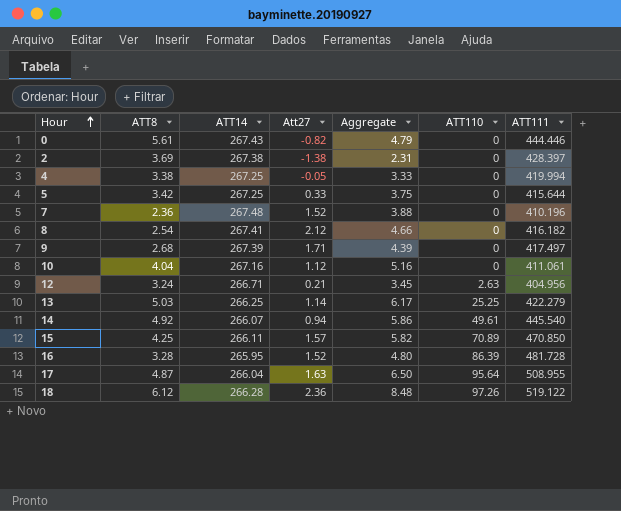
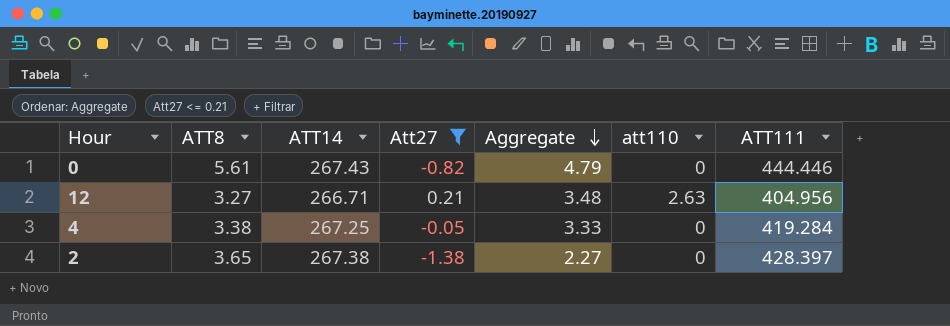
filter: none -> Att27 <= 0.21
row order: Hour ascending -> Aggregate descending
column name: ATT110 -> att110
12 | ATT8: 3.24 -> 3.27
12 | Aggregate: 3.45 -> 3.48
4 | ATT111: 419.994 -> 419.284
2 | ATT8: 3.69 -> 3.65
2 | Aggregate: 2.31 -> 2.27

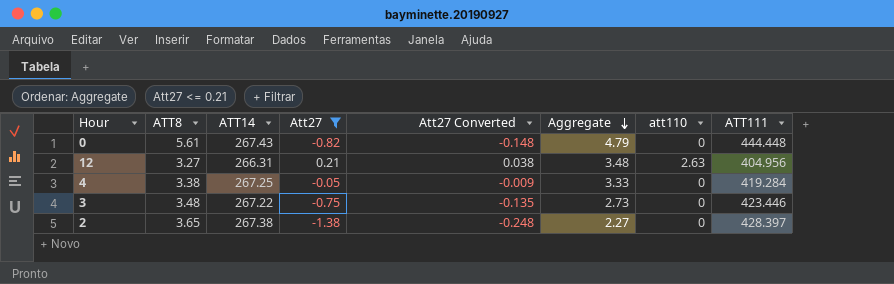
column Att27 Converted | formula: none -> [Att27] * 0.18
0 | ATT111: 444.446 -> 444.448
12 | ATT14: 266.71 -> 266.31
row 3: none -> 3.48 | 267.22 | -0.75 | -0.135 | 2.73 | 0 | 423.446

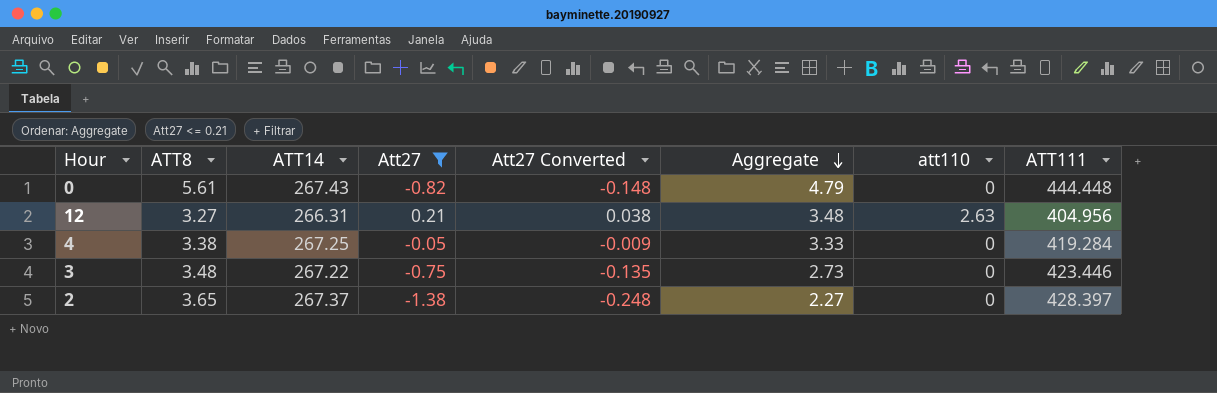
2 | ATT14: 267.38 -> 267.37

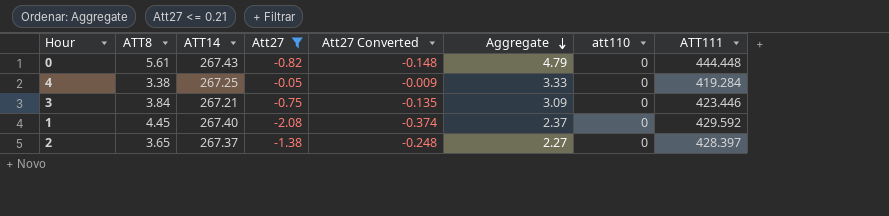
row 12: 3.27 | 266.31 | 0.21 | 0.038 | 3.48 | 2.63 | 404.956 -> none
3 | ATT8: 3.48 -> 3.84
3 | ATT14: 267.22 -> 267.21
3 | Aggregate: 2.73 -> 3.09
row 1: none -> 4.45 | 267.40 | -2.08 | -0.374 | 2.37 | 0 | 429.592

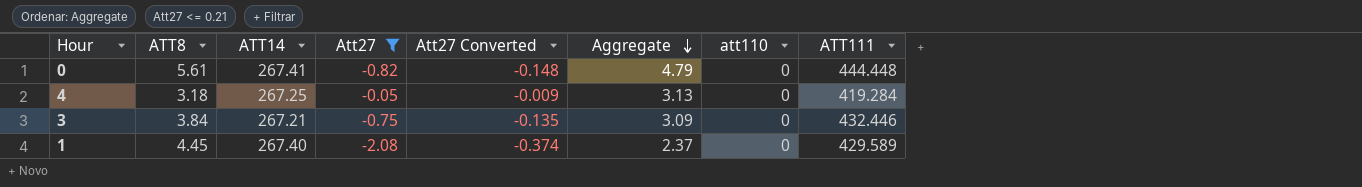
row 2: 3.65 | 267.37 | -1.38 | -0.248 | 2.27 | 0 | 428.397 -> none
0 | ATT14: 267.43 -> 267.41
4 | ATT8: 3.38 -> 3.18
4 | Aggregate: 3.33 -> 3.13
3 | ATT111: 423.446 -> 432.446
1 | ATT111: 429.592 -> 429.589

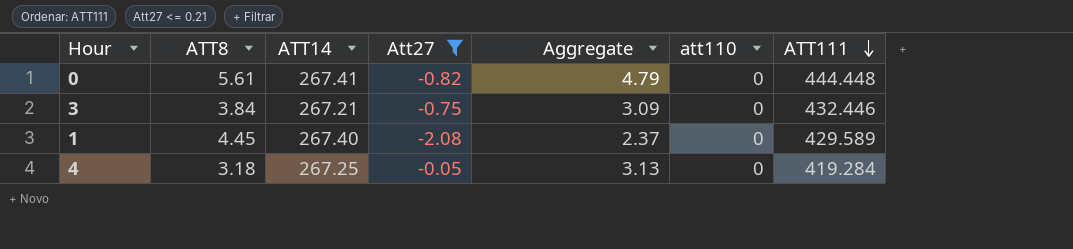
row order: Aggregate descending -> ATT111 descending
column Att27 Converted | formula: [Att27] * 0.18 -> none

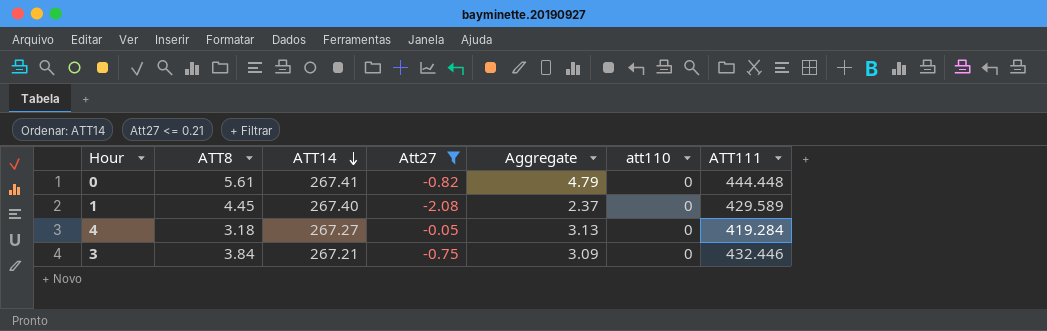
row order: ATT111 descending -> ATT14 descending
4 | ATT14: 267.25 -> 267.27

